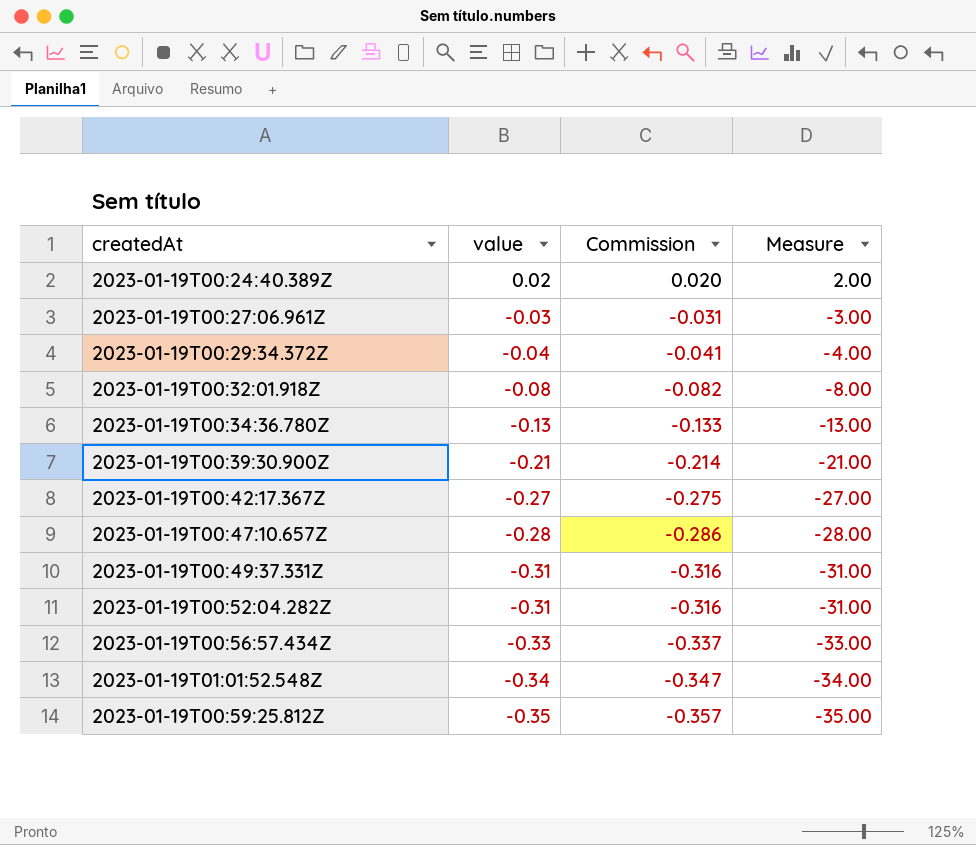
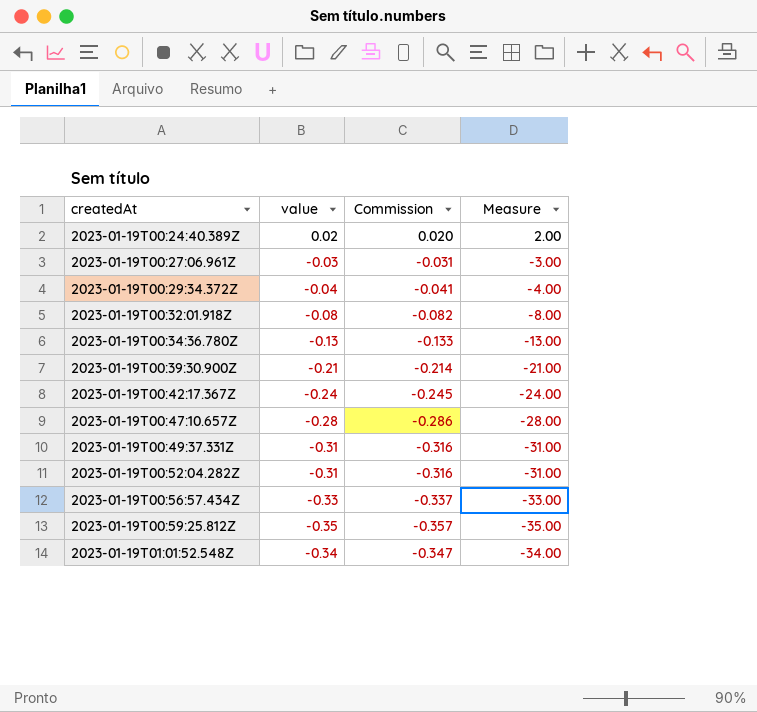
row order: value descending -> createdAt ascending
2023-01-19T00:42:17.367Z | value: -0.27 -> -0.24
2023-01-19T00:42:17.367Z | Commission: -0.275 -> -0.245
2023-01-19T00:42:17.367Z | Measure: -27.00 -> -24.00

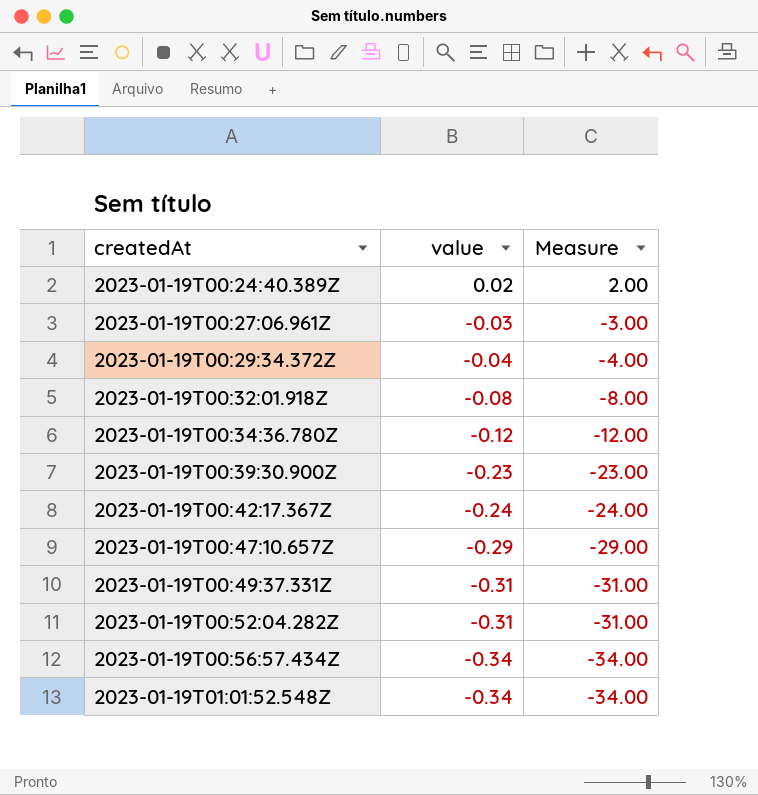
column Commission | formula: [value] * 1.02 -> none
row 2023-01-19T00:59:25.812Z: -0.35 | -0.357 | -35.00 -> none
2023-01-19T00:34:36.780Z | value: -0.13 -> -0.12
2023-01-19T00:34:36.780Z | Measure: -13.00 -> -12.00
2023-01-19T00:39:30.900Z | value: -0.21 -> -0.23
2023-01-19T00:39:30.900Z | Measure: -21.00 -> -23.00
2023-01-19T00:47:10.657Z | value: -0.28 -> -0.29
2023-01-19T00:47:10.657Z | Measure: -28.00 -> -29.00
2023-01-19T00:56:57.434Z | value: -0.33 -> -0.34
2023-01-19T00:56:57.434Z | Measure: -33.00 -> -34.00

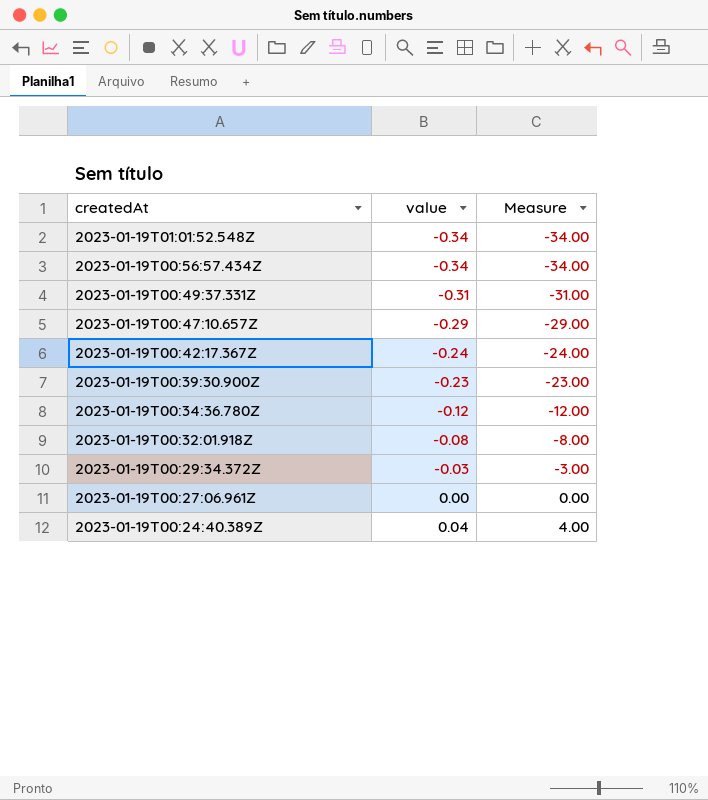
row order: createdAt ascending -> createdAt descending
row 2023-01-19T00:52:04.282Z: -0.31 | -31.00 -> none
2023-01-19T00:29:34.372Z | value: -0.04 -> -0.03
2023-01-19T00:29:34.372Z | Measure: -4.00 -> -3.00
2023-01-19T00:27:06.961Z | value: -0.03 -> 0.00
2023-01-19T00:27:06.961Z | Measure: -3.00 -> 0.00
2023-01-19T00:24:40.389Z | value: 0.02 -> 0.04
2023-01-19T00:24:40.389Z | Measure: 2.00 -> 4.00

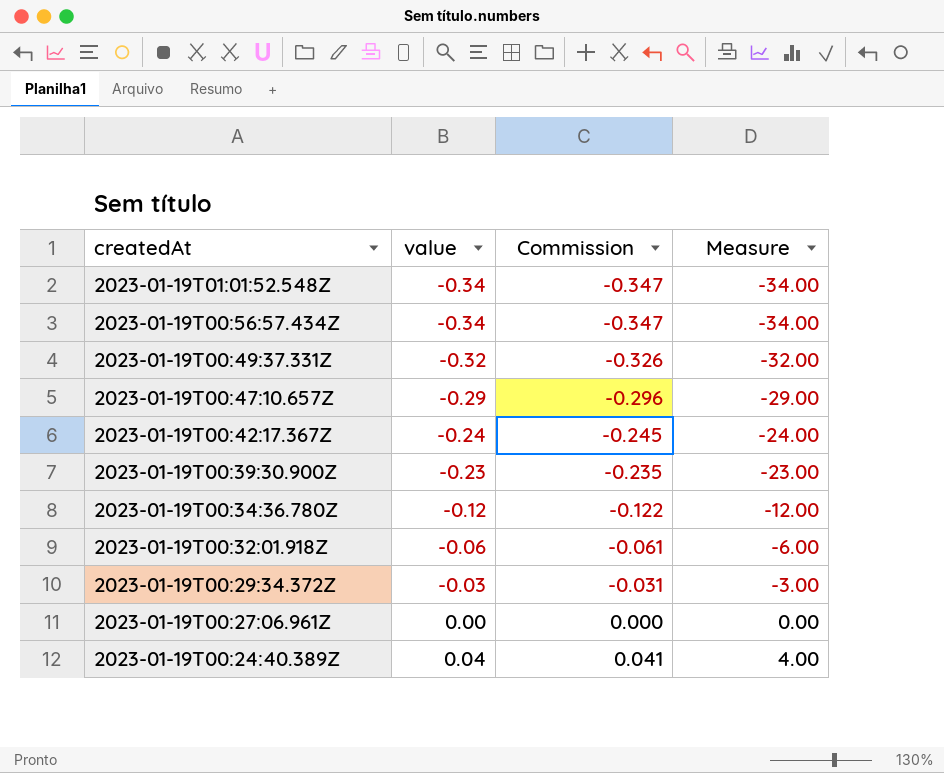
column Commission | formula: none -> [value] * 1.02
2023-01-19T00:49:37.331Z | value: -0.31 -> -0.32
2023-01-19T00:49:37.331Z | Measure: -31.00 -> -32.00
2023-01-19T00:32:01.918Z | value: -0.08 -> -0.06
2023-01-19T00:32:01.918Z | Measure: -8.00 -> -6.00

